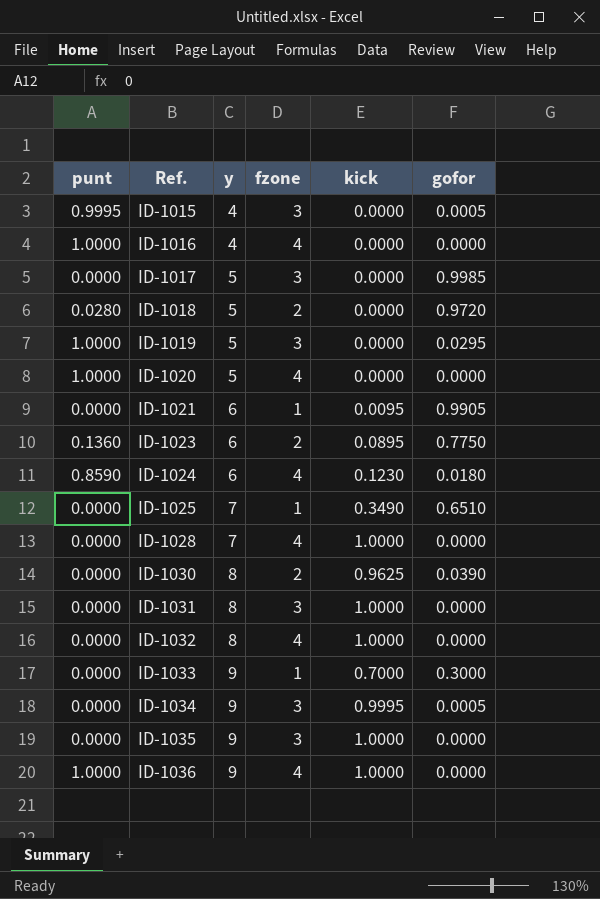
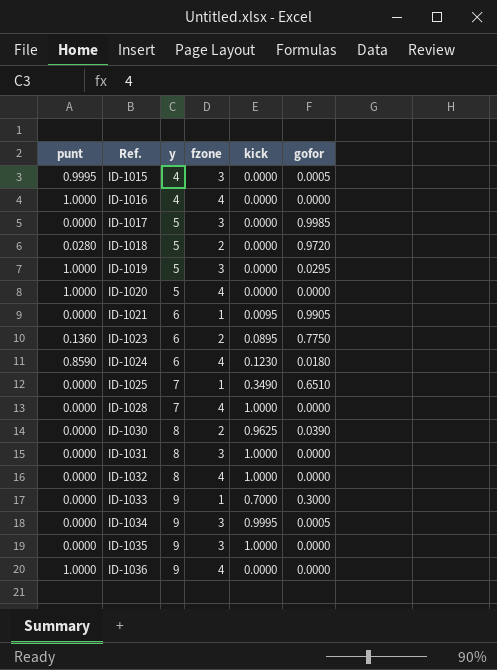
ID-1036 | kick: 1.0000 -> 0.0000

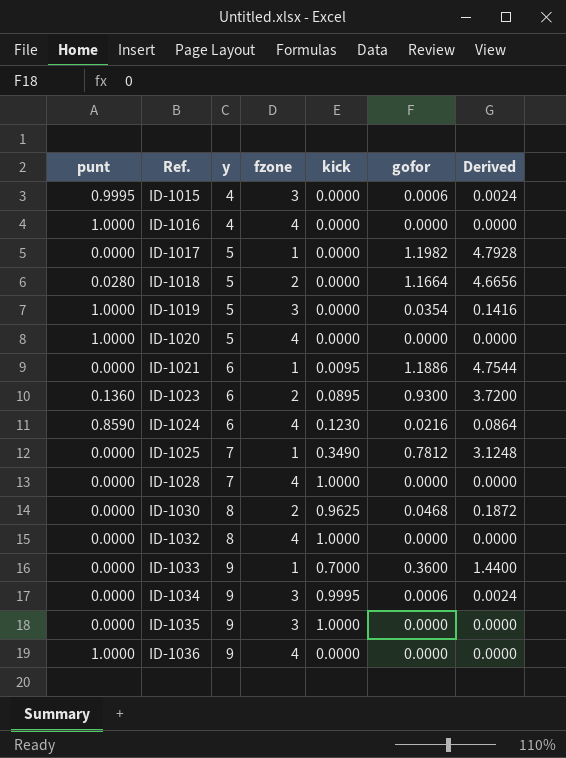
column Derived | formula: none -> [gofor] * 4
row ID-1031: 0.0000 | 8 | 3 | 1.0000 | 0.0000 -> none
ID-1015 | gofor: 0.0005 -> 0.0006
ID-1017 | fzone: 3 -> 1
ID-1017 | gofor: 0.9985 -> 1.1982
ID-1018 | gofor: 0.9720 -> 1.1664
ID-1019 | gofor: 0.0295 -> 0.0354
ID-1021 | gofor: 0.9905 -> 1.1886
ID-1023 | gofor: 0.7750 -> 0.9300
ID-1024 | gofor: 0.0180 -> 0.0216
ID-1025 | gofor: 0.6510 -> 0.7812
ID-1030 | gofor: 0.0390 -> 0.0468
ID-1033 | gofor: 0.3000 -> 0.3600
ID-1034 | gofor: 0.0005 -> 0.0006

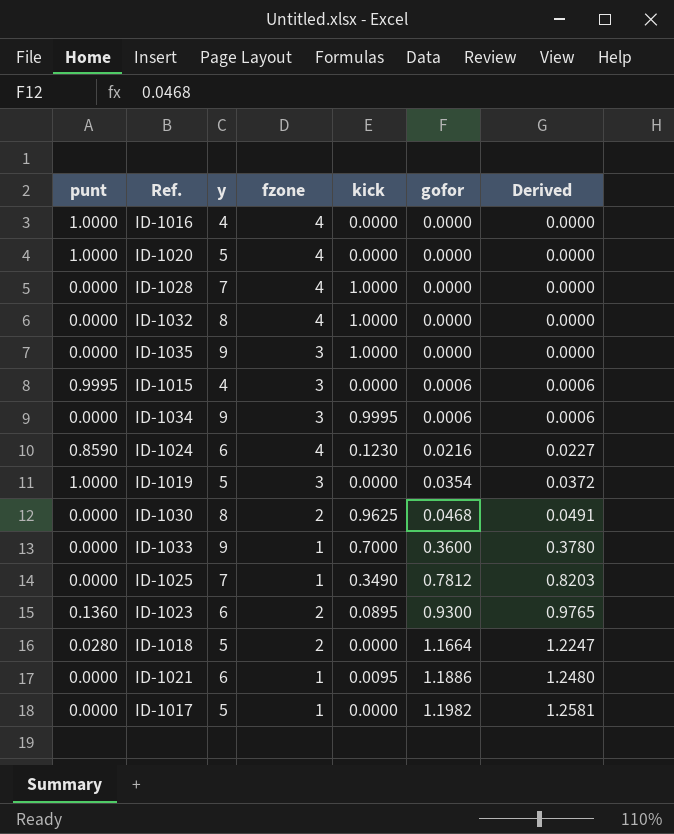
row order: Ref. ascending -> gofor ascending
column Derived | formula: [gofor] * 4 -> [gofor] * 1.05
row ID-1036: 1.0000 | 9 | 4 | 0.0000 | 0.0000 | 0.0000 -> none

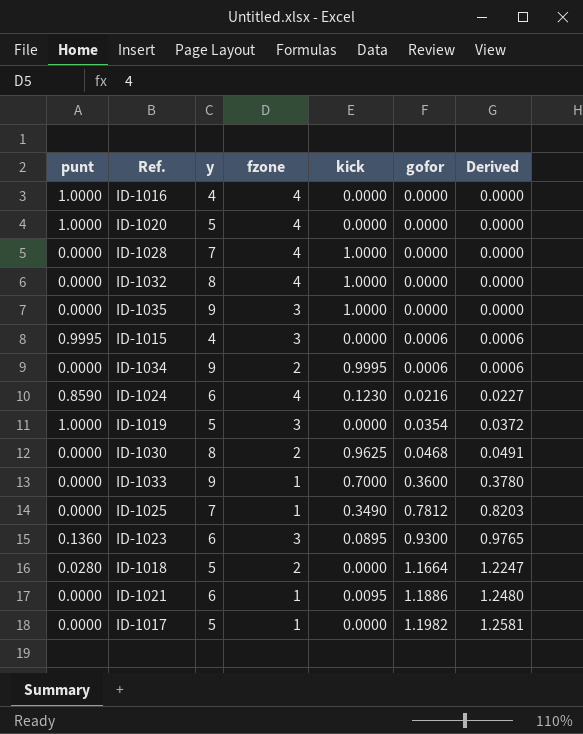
ID-1034 | fzone: 3 -> 2
ID-1023 | fzone: 2 -> 3

